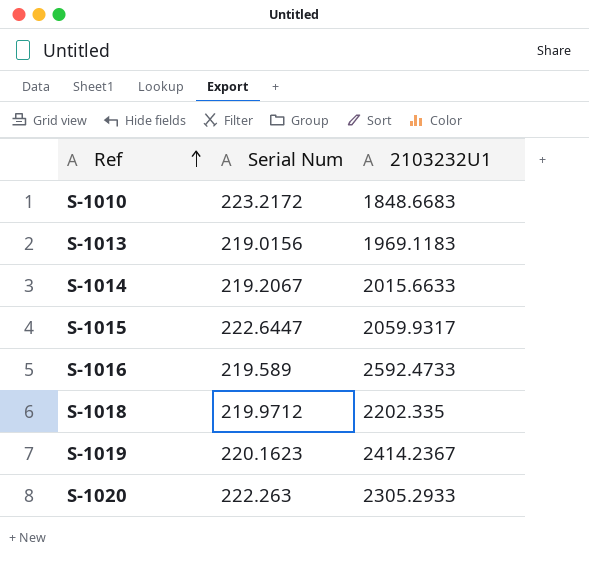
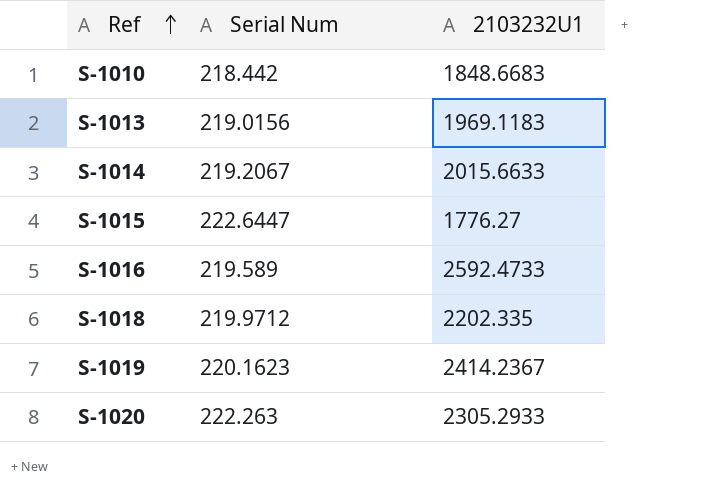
S-1010 | Serial Num: 223.2172 -> 218.442
S-1015 | 2103232U1: 2059.9317 -> 1776.27

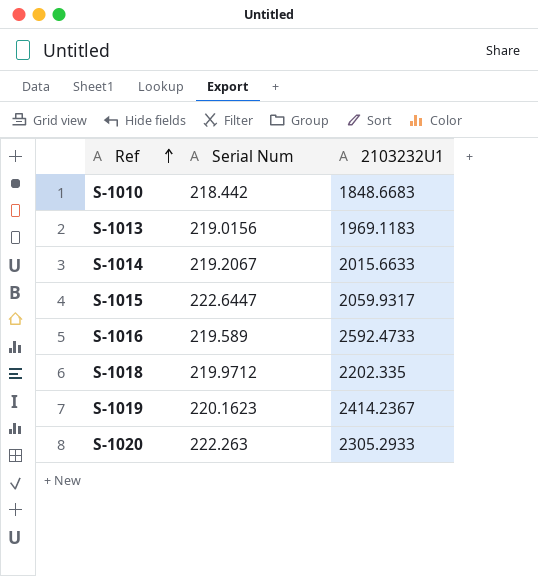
S-1015 | 2103232U1: 1776.27 -> 2059.9317

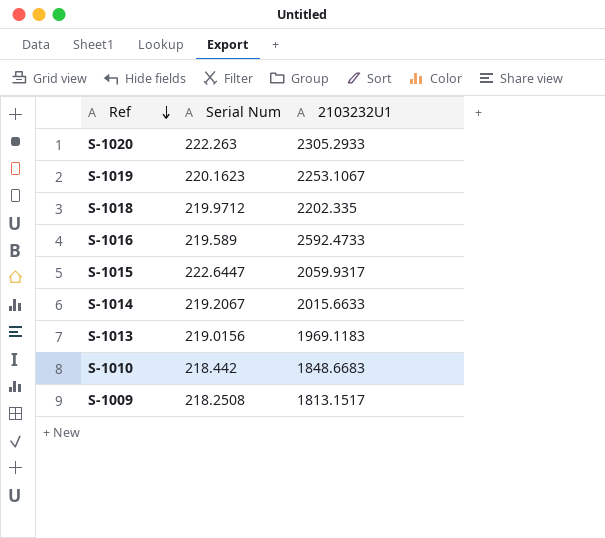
row order: Ref ascending -> Ref descending
S-1019 | 2103232U1: 2414.2367 -> 2253.1067
row S-1009: none -> 218.2508 | 1813.1517

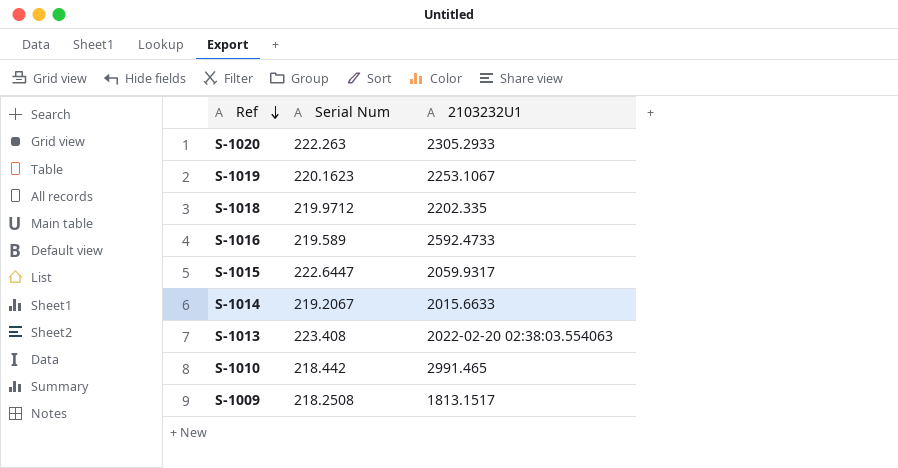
S-1013 | Serial Num: 219.0156 -> 223.408
S-1013 | 2103232U1: 1969.1183 -> 2022-02-20 02:38:03.554063
S-1010 | 2103232U1: 1848.6683 -> 2991.465

